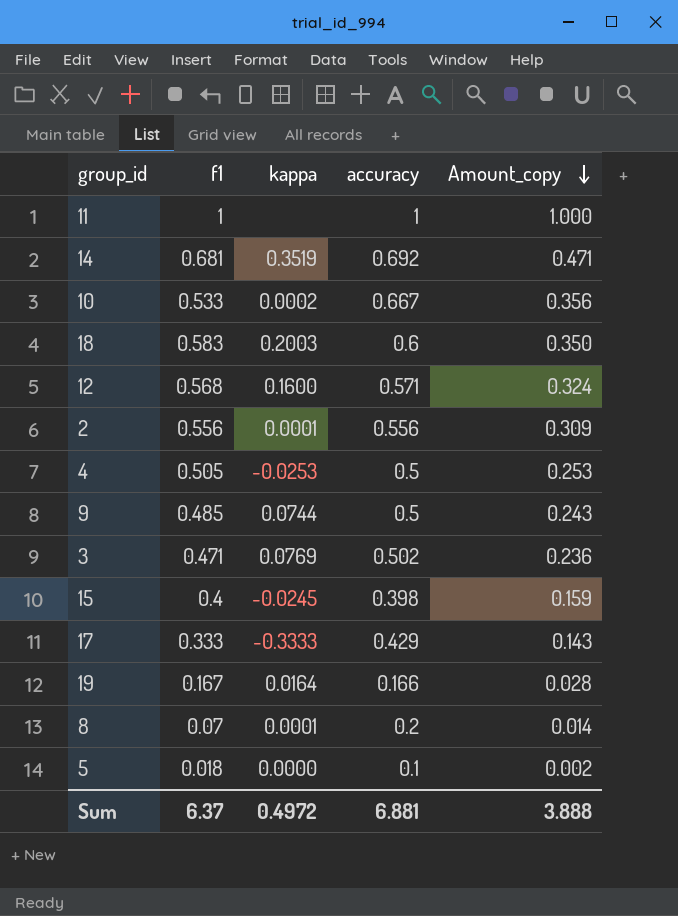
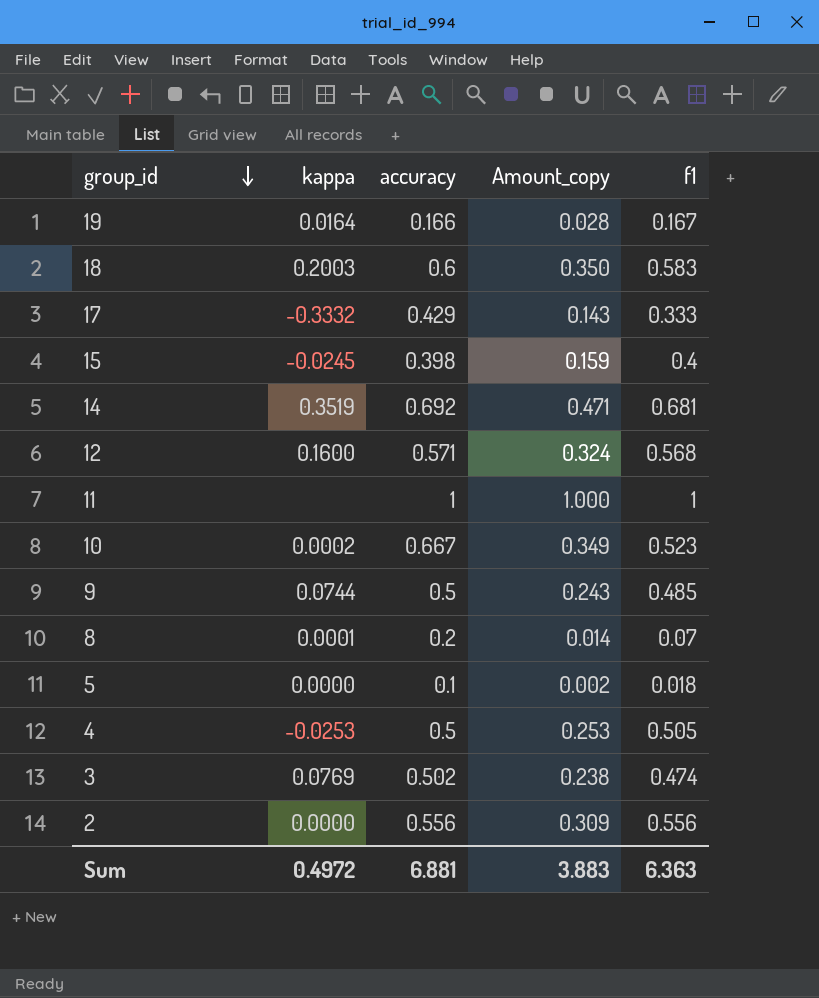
row order: Amount_copy descending -> group_id descending
column f1 | position: 2 -> 5
17 | kappa: -0.3333 -> -0.3332
10 | Amount_copy: 0.356 -> 0.349
10 | f1: 0.533 -> 0.523
3 | Amount_copy: 0.236 -> 0.238
3 | f1: 0.471 -> 0.474
2 | kappa: 0.0001 -> 0.0000
Sum | Amount_copy: 3.888 -> 3.883
Sum | f1: 6.37 -> 6.363

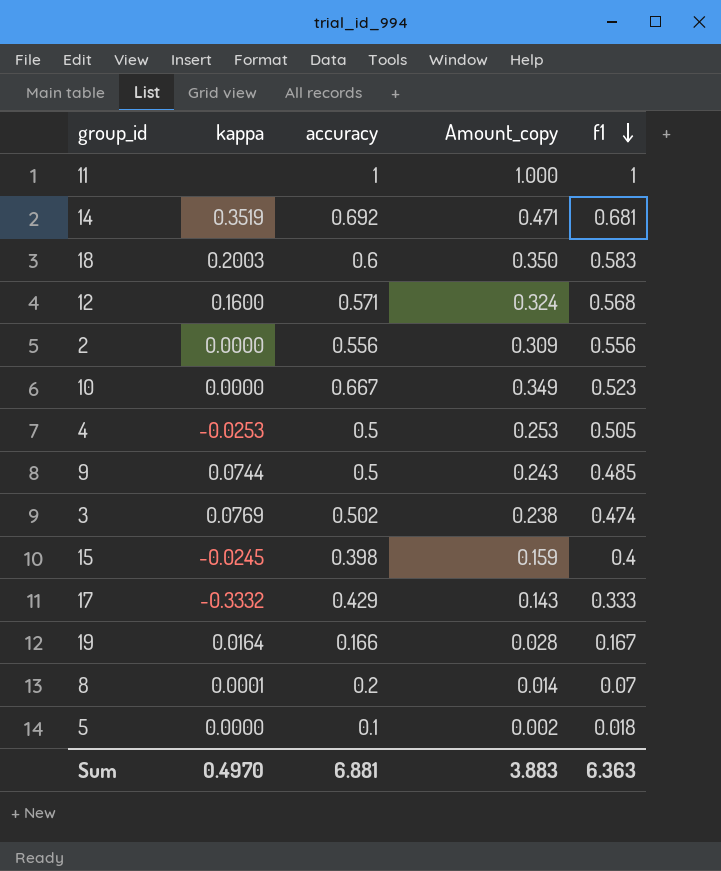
row order: group_id descending -> f1 descending
10 | kappa: 0.0002 -> 0.0000
Sum | kappa: 0.4972 -> 0.4970

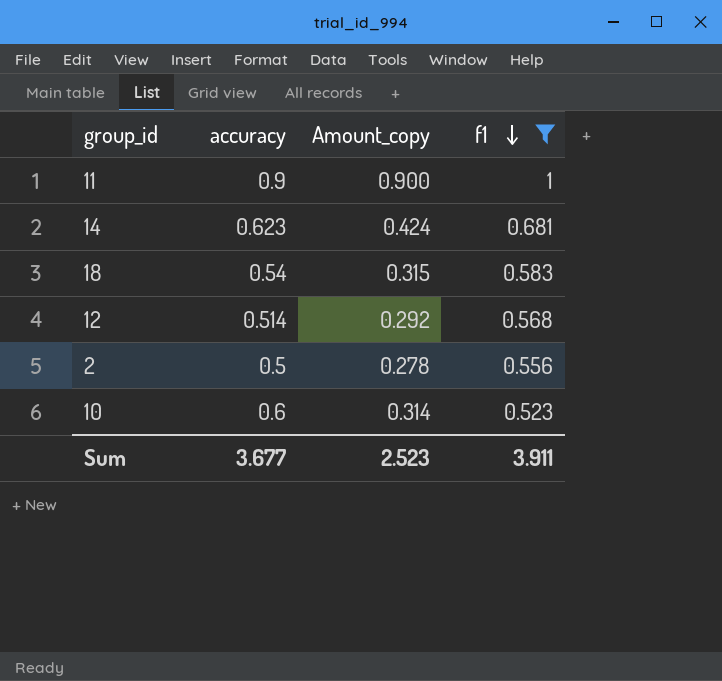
filter: none -> f1 >= 0.523
column kappa | position: 2 -> none
11 | accuracy: 1 -> 0.9
11 | Amount_copy: 1.000 -> 0.900
14 | accuracy: 0.692 -> 0.623
14 | Amount_copy: 0.471 -> 0.424
18 | accuracy: 0.6 -> 0.54
18 | Amount_copy: 0.350 -> 0.315
12 | accuracy: 0.571 -> 0.514
12 | Amount_copy: 0.324 -> 0.292
2 | accuracy: 0.556 -> 0.5
2 | Amount_copy: 0.309 -> 0.278
10 | accuracy: 0.667 -> 0.6
10 | Amount_copy: 0.349 -> 0.314
Sum | accuracy: 6.881 -> 3.677
Sum | Amount_copy: 3.883 -> 2.523
Sum | f1: 6.363 -> 3.911

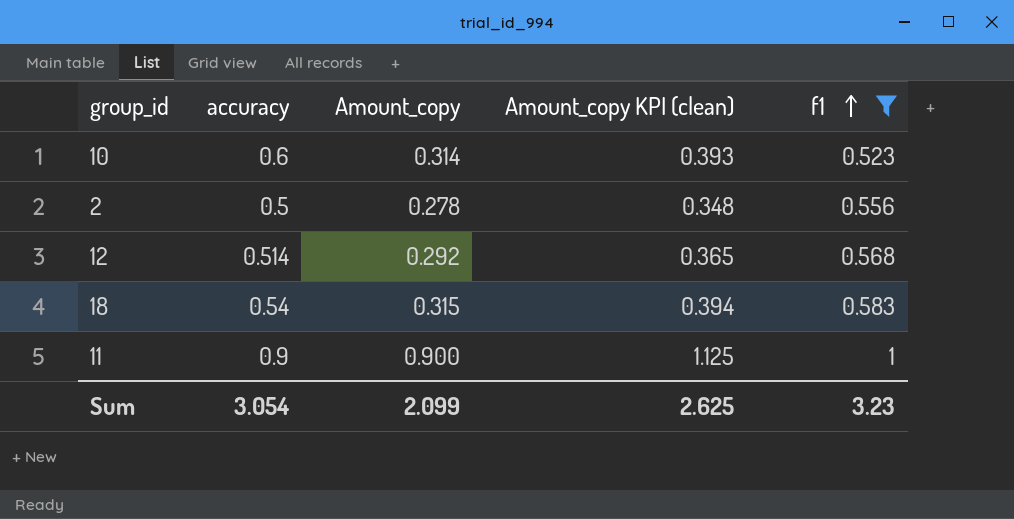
row order: f1 descending -> f1 ascending
column Amount_copy KPI (clean) | formula: none -> [Amount_copy] * 1.25
row 14: 0.623 | 0.424 | 0.681 -> none
Sum | accuracy: 3.677 -> 3.054
Sum | Amount_copy: 2.523 -> 2.099
Sum | f1: 3.911 -> 3.23

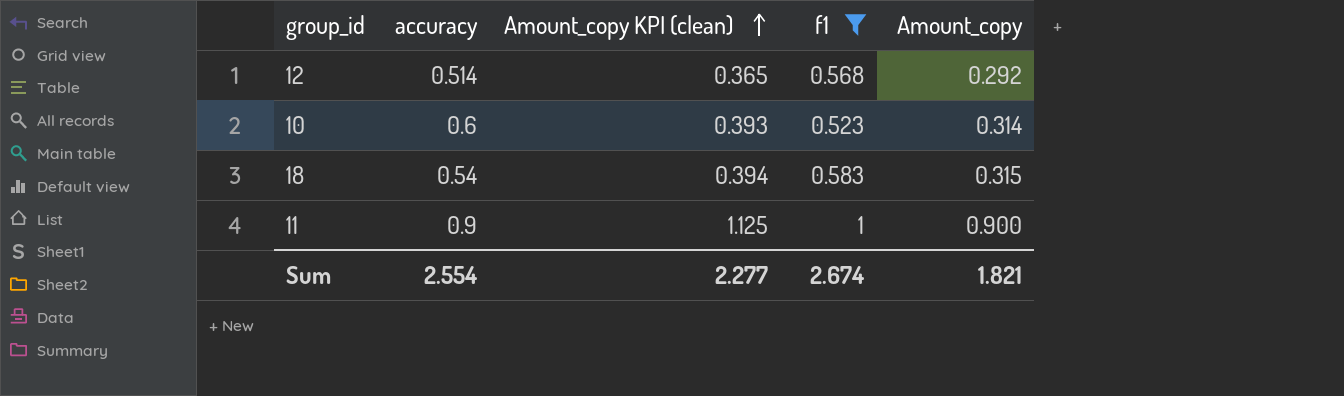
row order: f1 ascending -> Amount_copy KPI (clean) ascending
column Amount_copy | position: 3 -> 5
row 2: 0.5 | 0.278 | 0.348 | 0.556 -> none
Sum | accuracy: 3.054 -> 2.554
Sum | Amount_copy KPI (clean): 2.625 -> 2.277
Sum | f1: 3.23 -> 2.674
Sum | Amount_copy: 2.099 -> 1.821

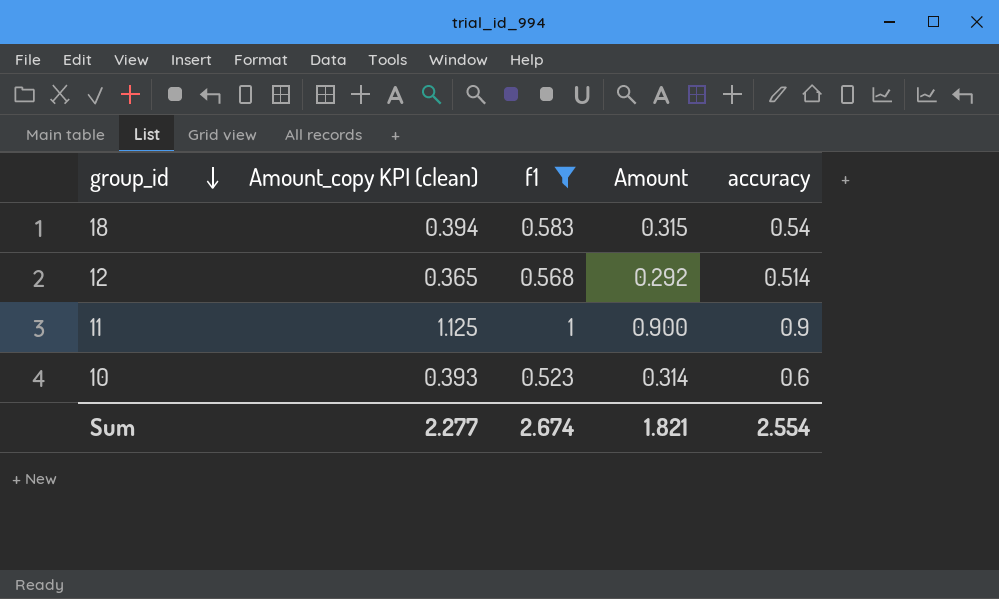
row order: Amount_copy KPI (clean) ascending -> group_id descending
column name: Amount_copy -> Amount
column accuracy | position: 2 -> 5

